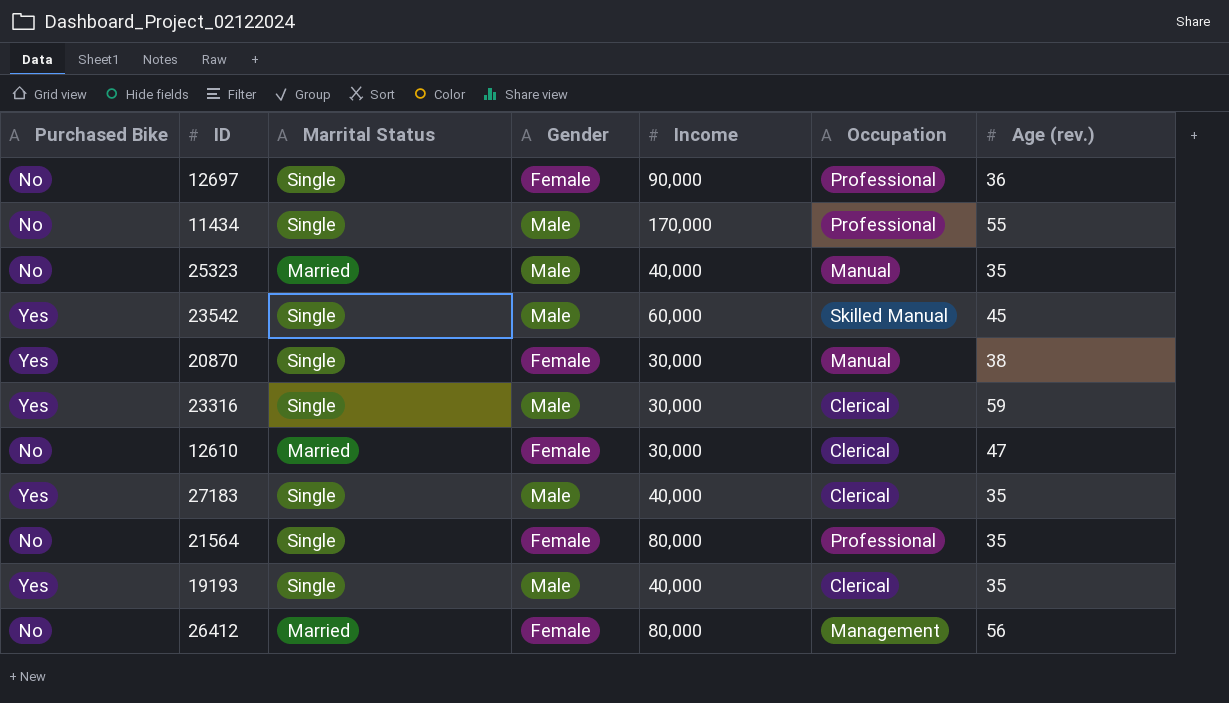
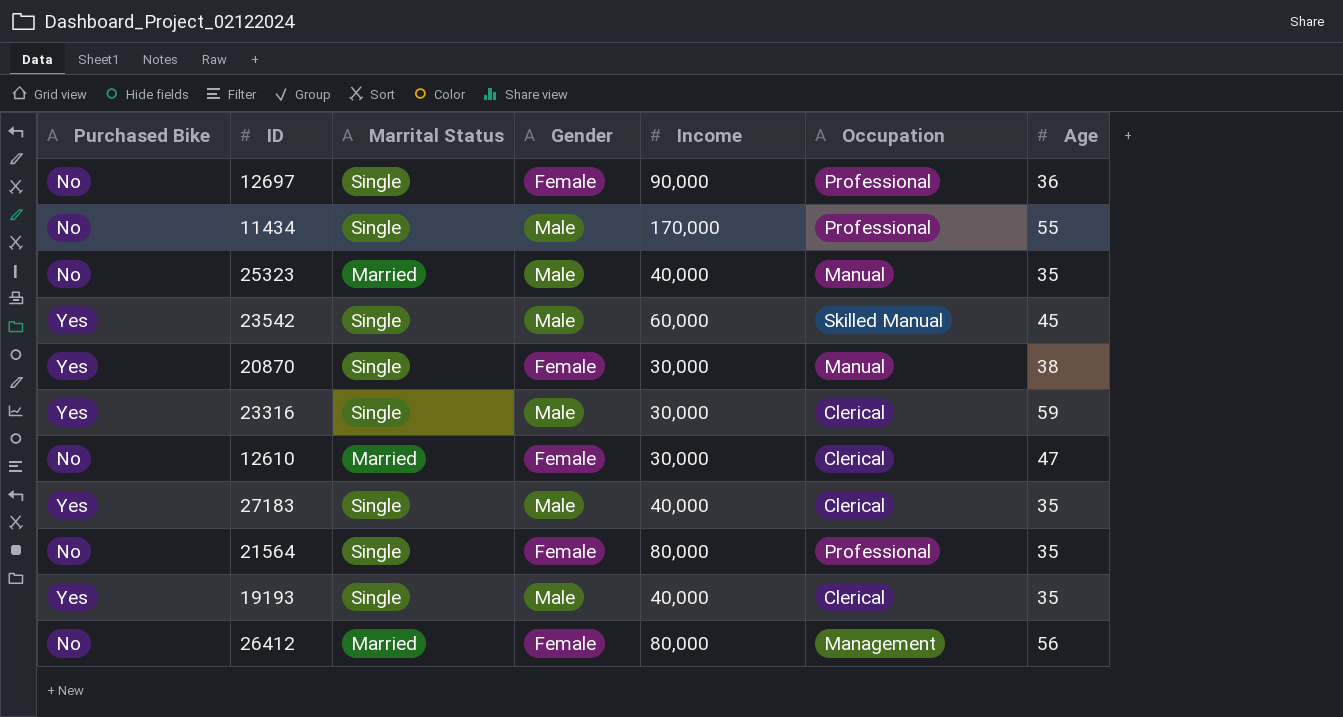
column name: Age (rev.) -> Age

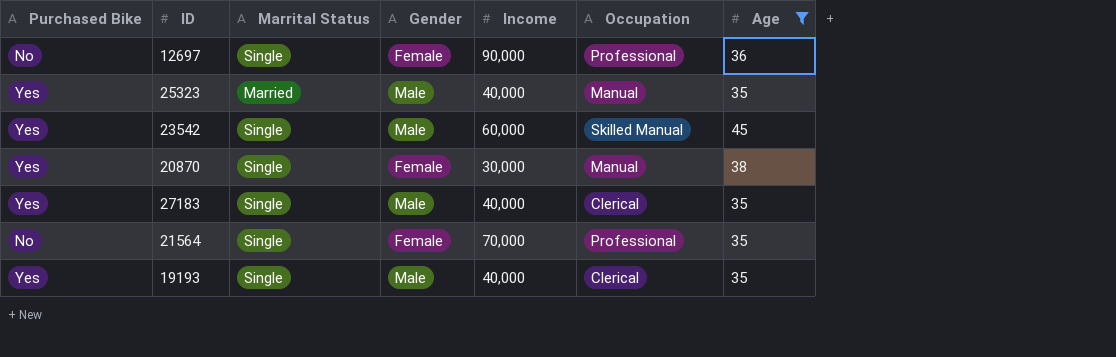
filter: none -> Age <= 45
25323 | Purchased Bike: No -> Yes
21564 | Income: 80,000 -> 70,000

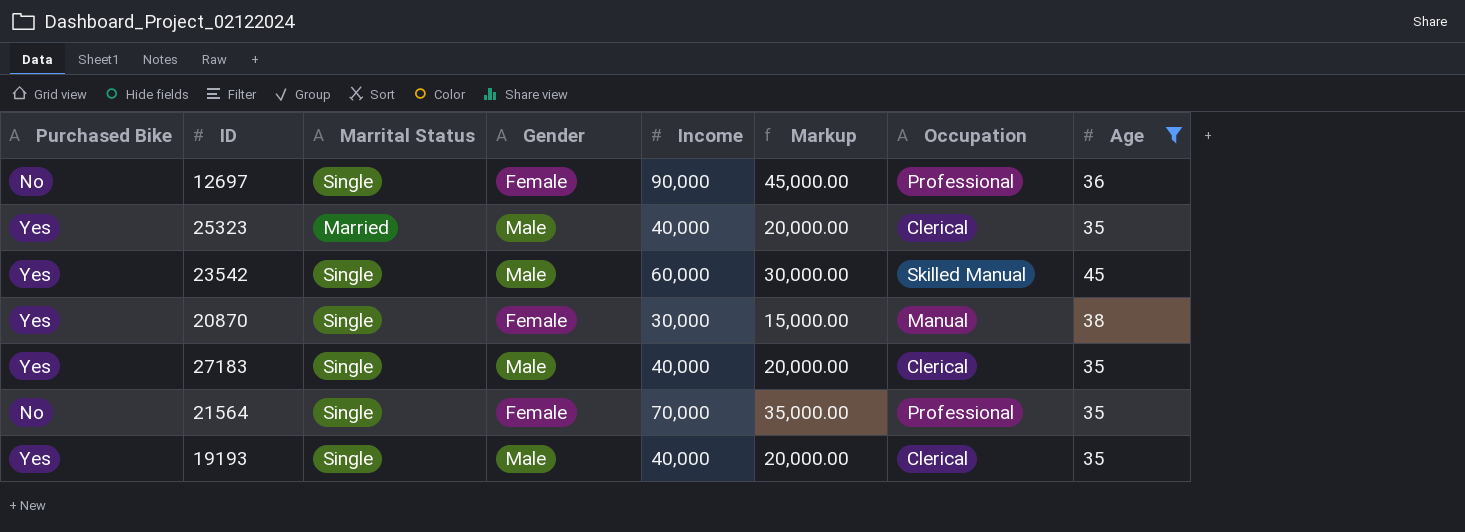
column Markup | formula: none -> [Income] * 0.5
25323 | Occupation: Manual -> Clerical

